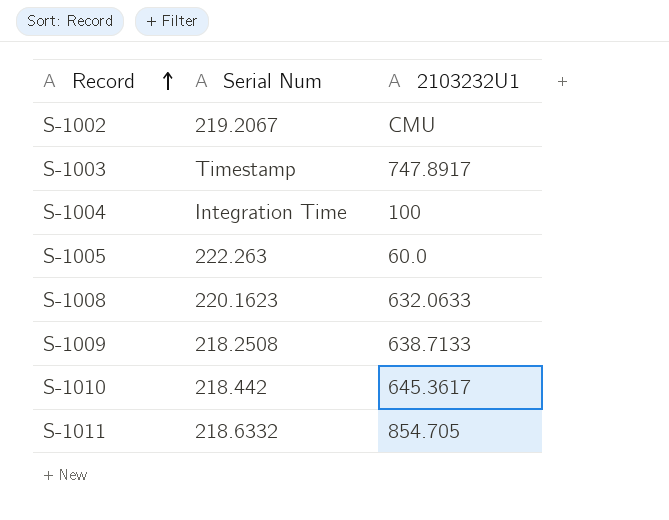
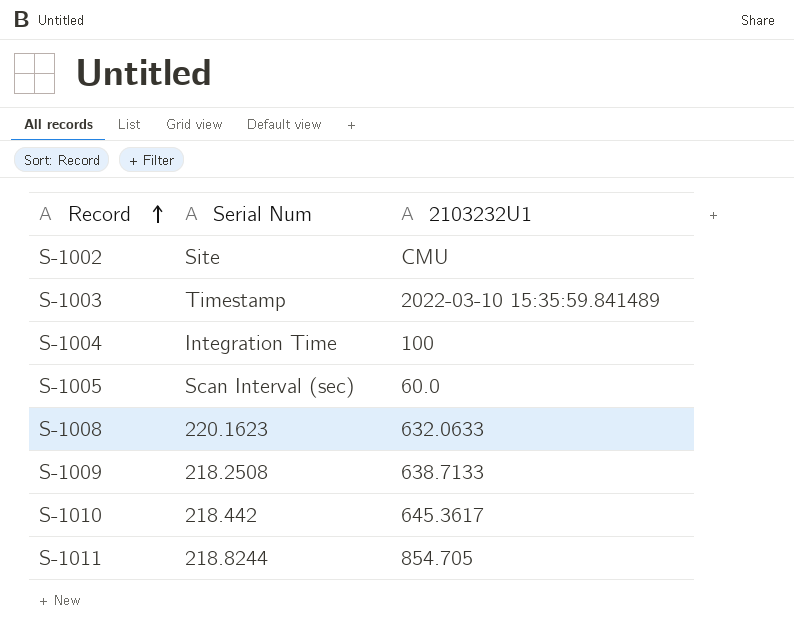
S-1002 | Serial Num: 219.2067 -> Site
S-1003 | 2103232U1: 747.8917 -> 2022-03-10 15:35:59.841489
S-1005 | Serial Num: 222.263 -> Scan Interval (sec)
S-1011 | Serial Num: 218.6332 -> 218.8244

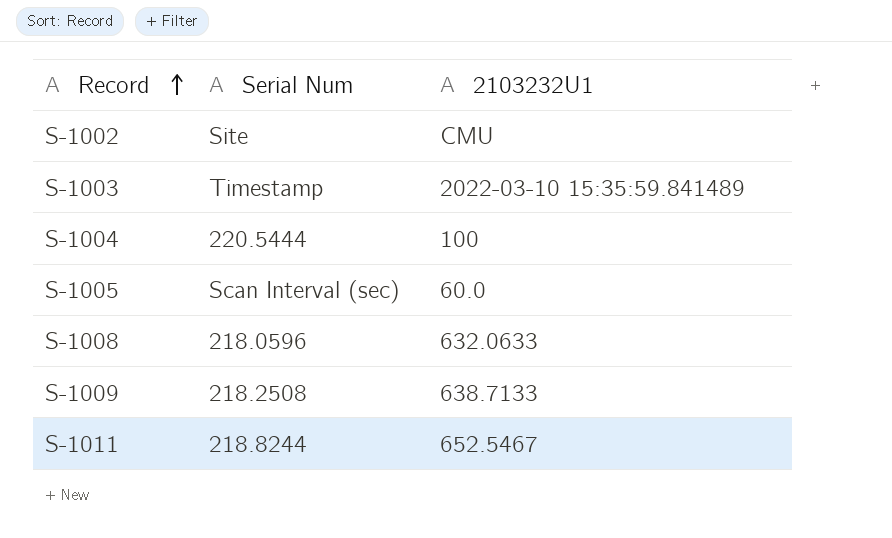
row S-1010: 218.442 | 645.3617 -> none
S-1004 | Serial Num: Integration Time -> 220.5444
S-1008 | Serial Num: 220.1623 -> 218.0596
S-1011 | 2103232U1: 854.705 -> 652.5467

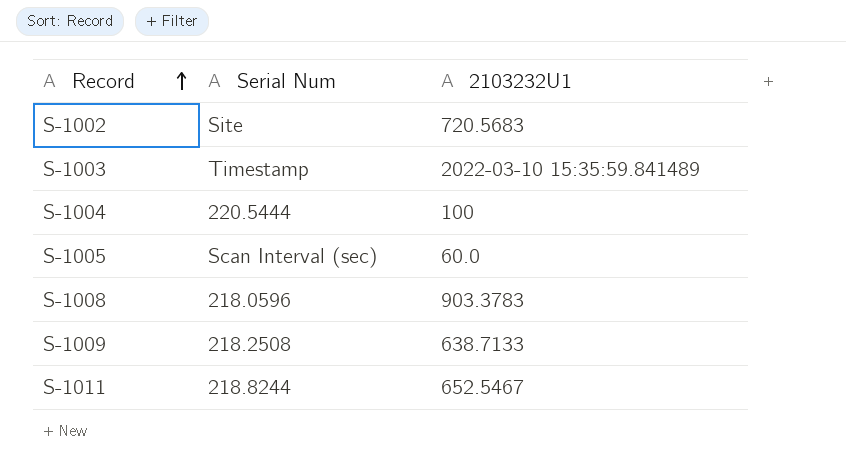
S-1002 | 2103232U1: CMU -> 720.5683
S-1008 | 2103232U1: 632.0633 -> 903.3783

